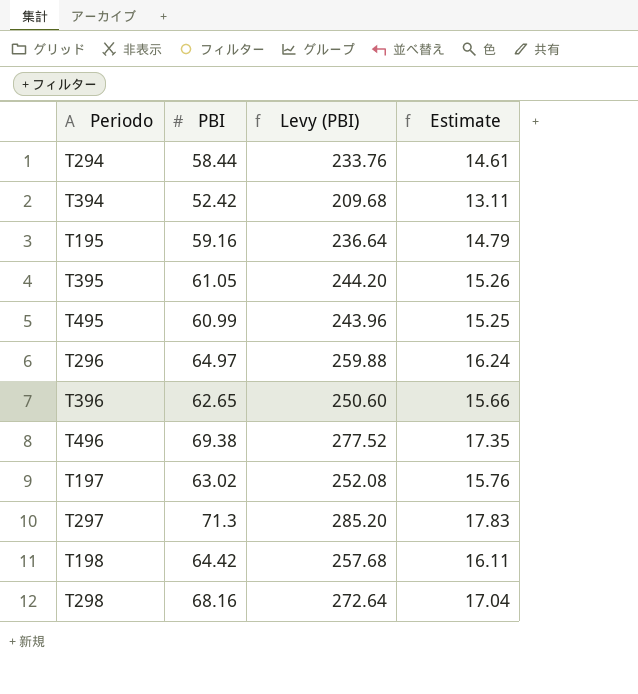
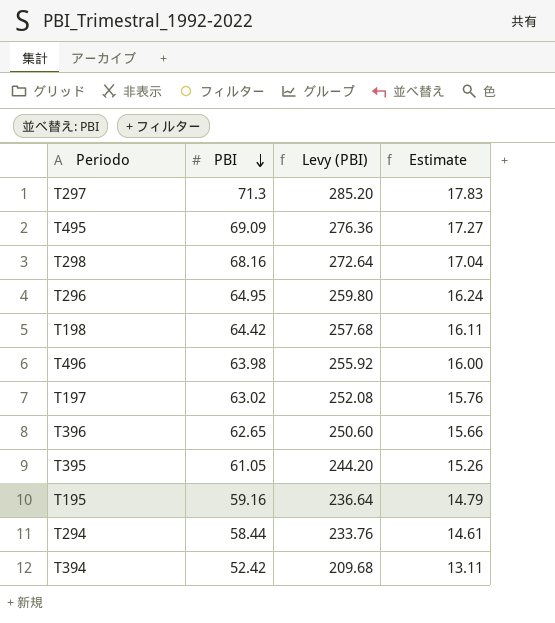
row order: none -> PBI descending
T495 | PBI: 60.99 -> 69.09
T495 | Levy (PBI): 243.96 -> 276.36
T495 | Estimate: 15.25 -> 17.27
T296 | PBI: 64.97 -> 64.95
T296 | Levy (PBI): 259.88 -> 259.80
T496 | PBI: 69.38 -> 63.98
T496 | Levy (PBI): 277.52 -> 255.92
T496 | Estimate: 17.35 -> 16.00

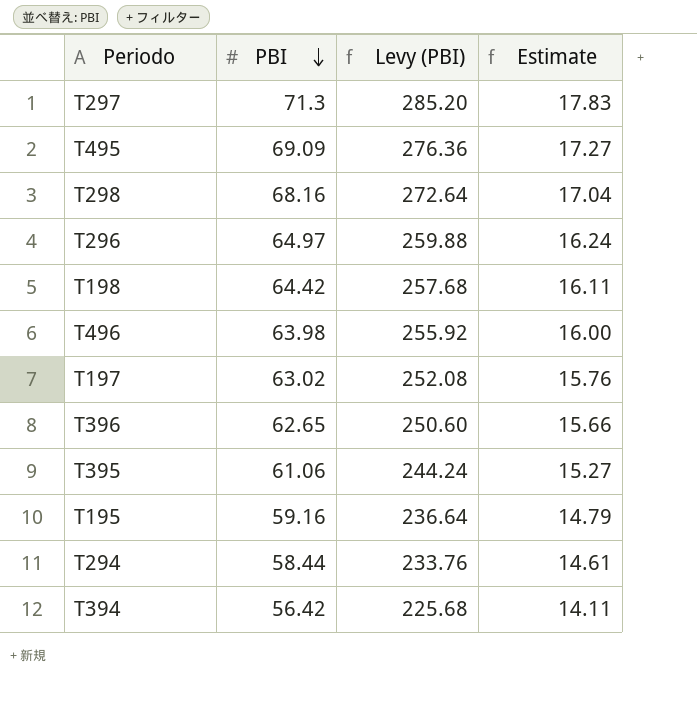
T296 | PBI: 64.95 -> 64.97
T296 | Levy (PBI): 259.80 -> 259.88
T395 | PBI: 61.05 -> 61.06
T395 | Levy (PBI): 244.20 -> 244.24
T395 | Estimate: 15.26 -> 15.27
T394 | PBI: 52.42 -> 56.42
T394 | Levy (PBI): 209.68 -> 225.68
T394 | Estimate: 13.11 -> 14.11

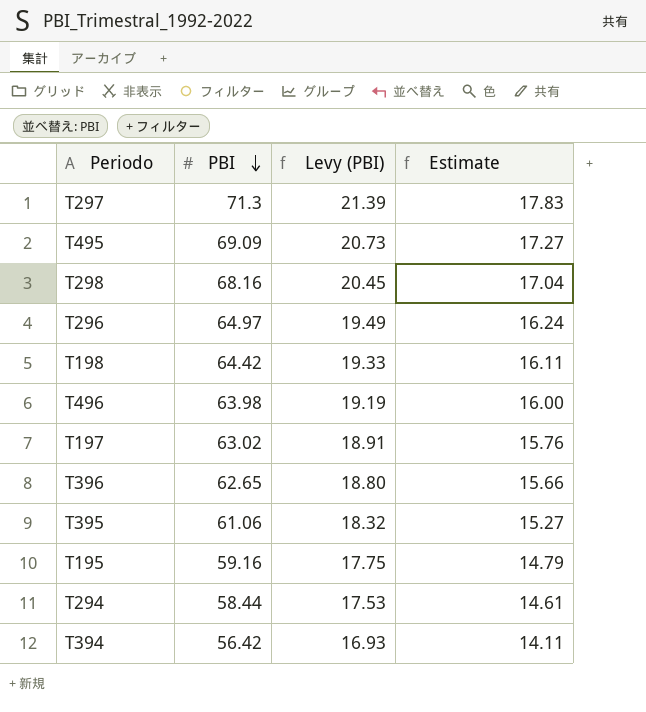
column Levy (PBI) | formula: [PBI] * 4 -> [PBI] * 0.3

